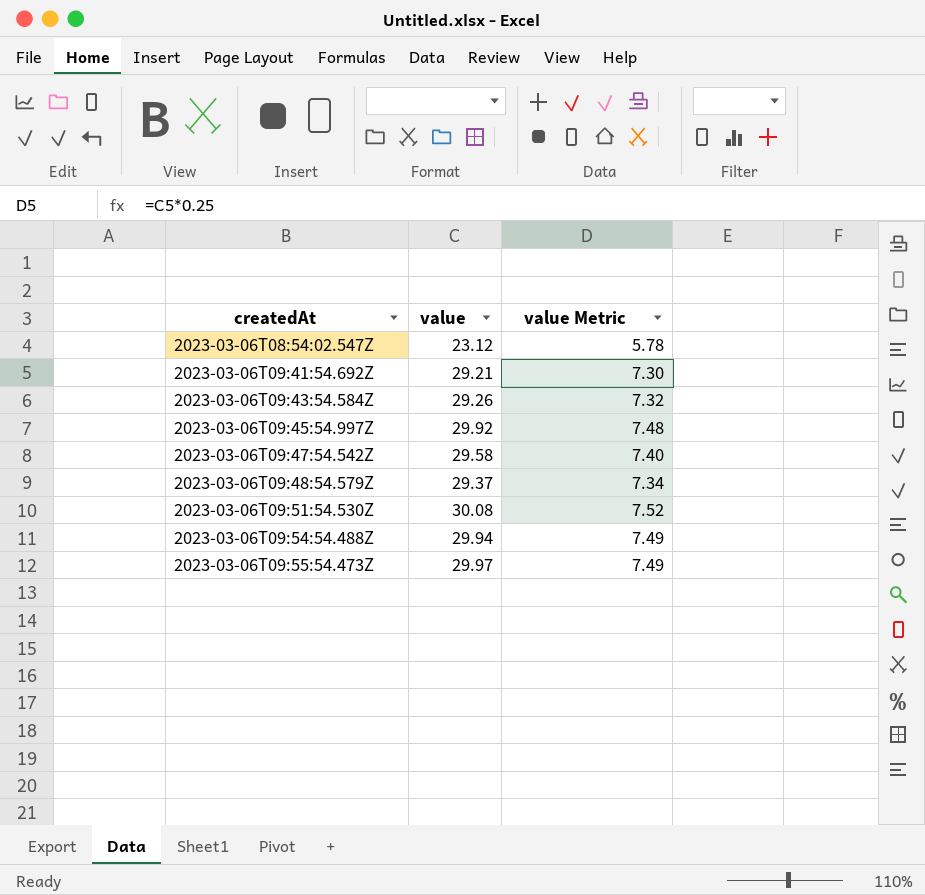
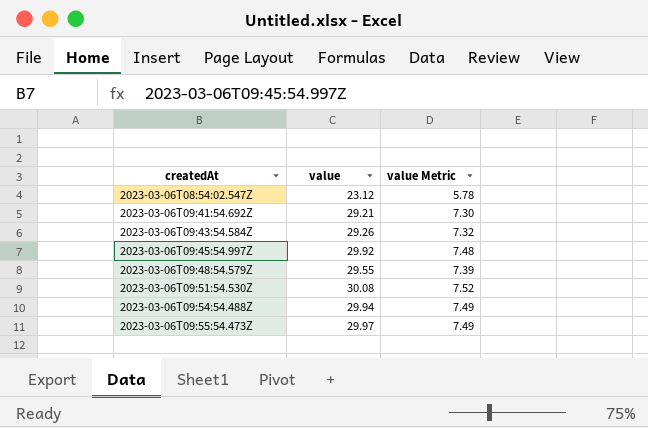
row 2023-03-06T09:47:54.542Z: 29.58 | 7.40 -> none
2023-03-06T09:48:54.579Z | value: 29.37 -> 29.55
2023-03-06T09:48:54.579Z | value Metric: 7.34 -> 7.39

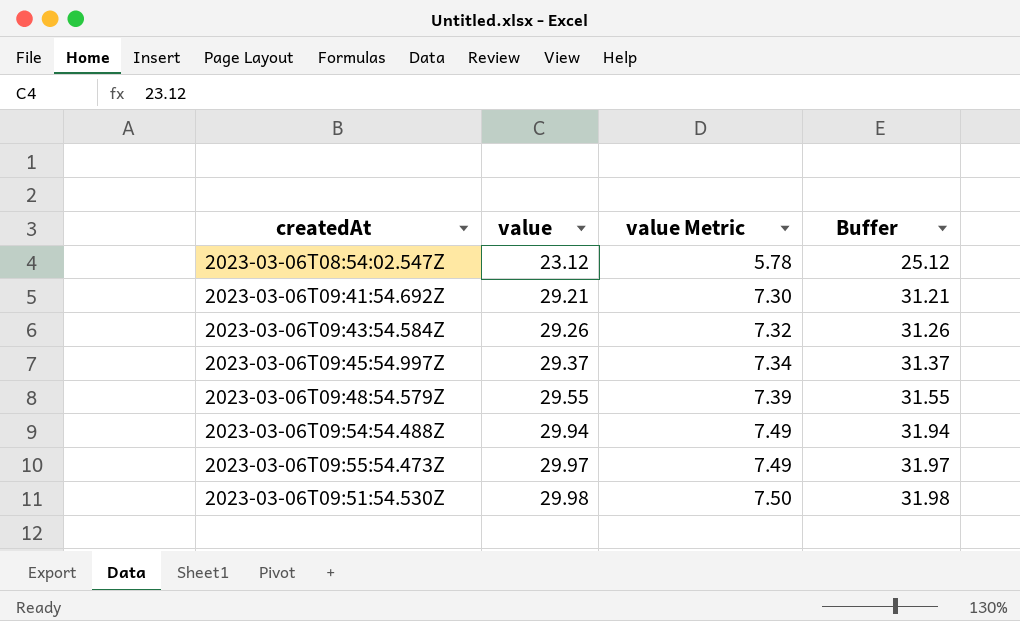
row order: createdAt ascending -> value ascending
column Buffer | formula: none -> [value] + 2
2023-03-06T09:45:54.997Z | value: 29.92 -> 29.37
2023-03-06T09:45:54.997Z | value Metric: 7.48 -> 7.34
2023-03-06T09:51:54.530Z | value: 30.08 -> 29.98
2023-03-06T09:51:54.530Z | value Metric: 7.52 -> 7.50

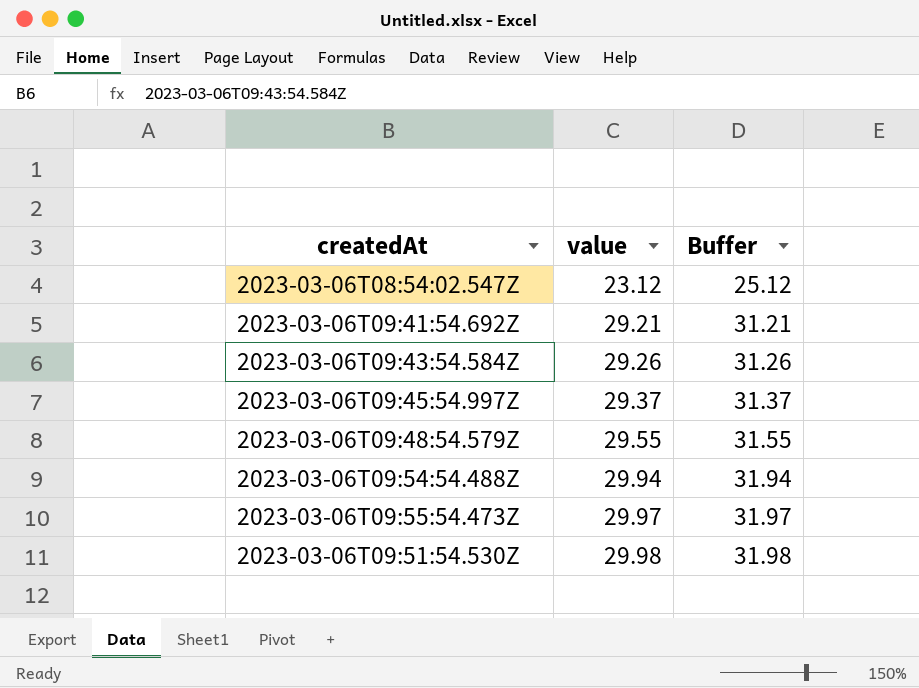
column value Metric | formula: [value] * 0.25 -> none

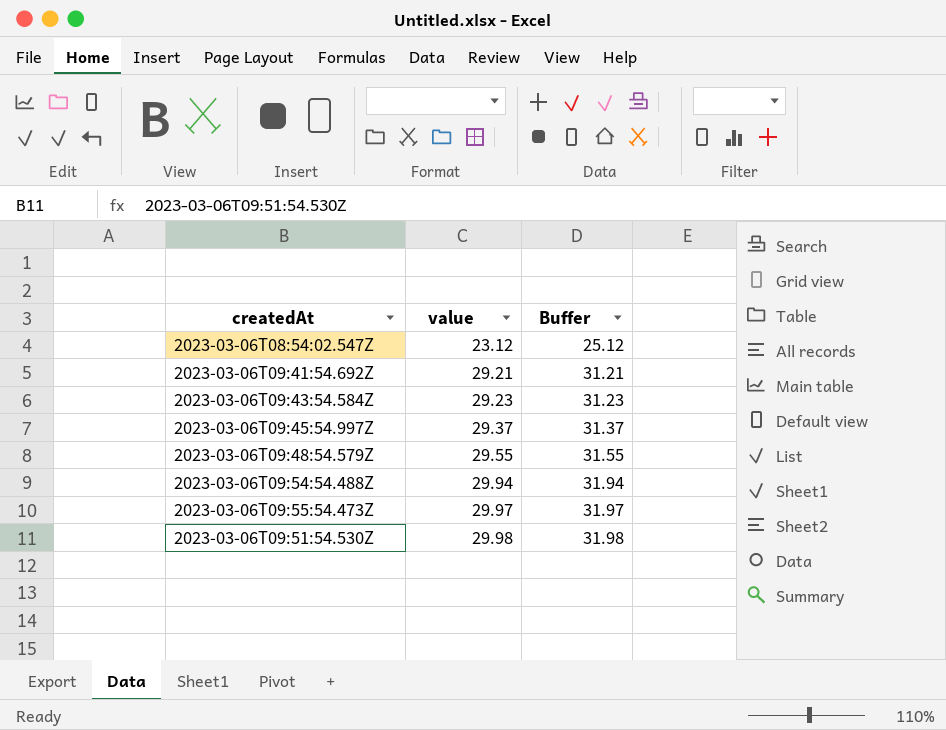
2023-03-06T09:43:54.584Z | value: 29.26 -> 29.23
2023-03-06T09:43:54.584Z | Buffer: 31.26 -> 31.23

